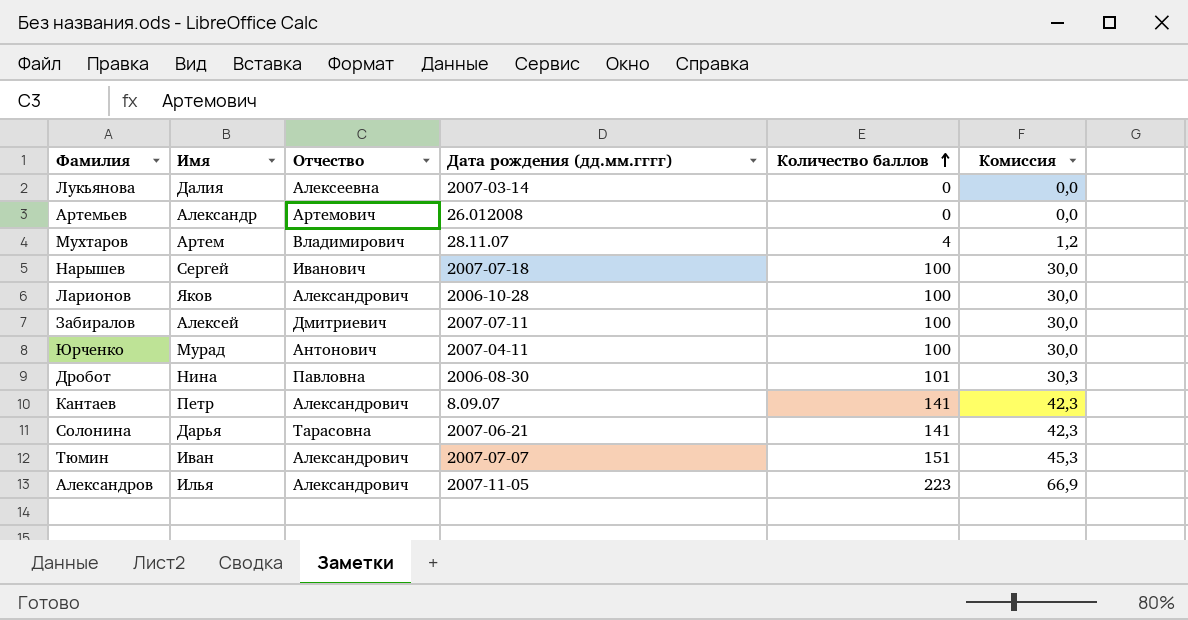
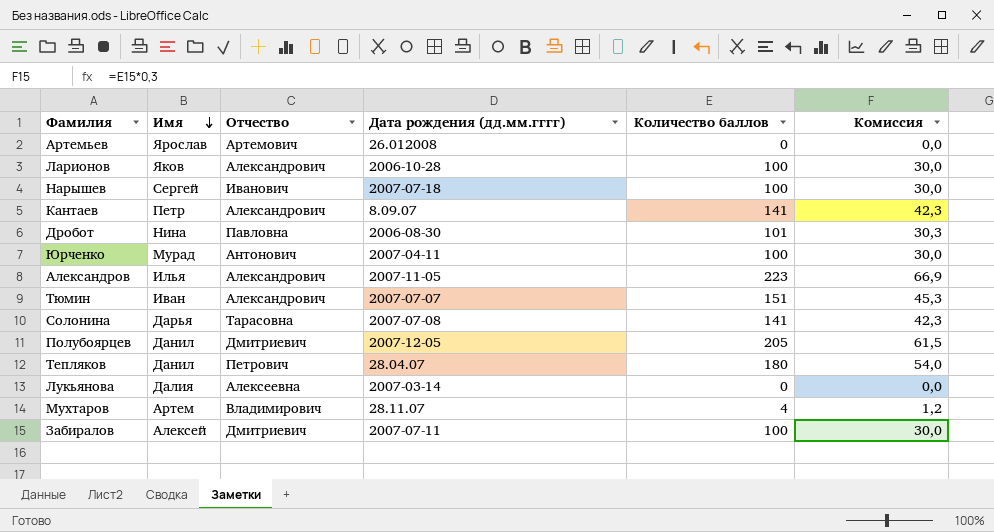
row order: Количество баллов ascending -> Имя descending
Артемьев | Имя: Александр -> Ярослав
Солонина | Дата рождения (дд.мм.гггг): 2007-06-21 -> 2007-07-08
row Полубоярцев: none -> Данил | Дмитриевич | 2007-12-05 | 205 | 61,5
row Тепляков: none -> Данил | Петрович | 28.04.07 | 180 | 54,0

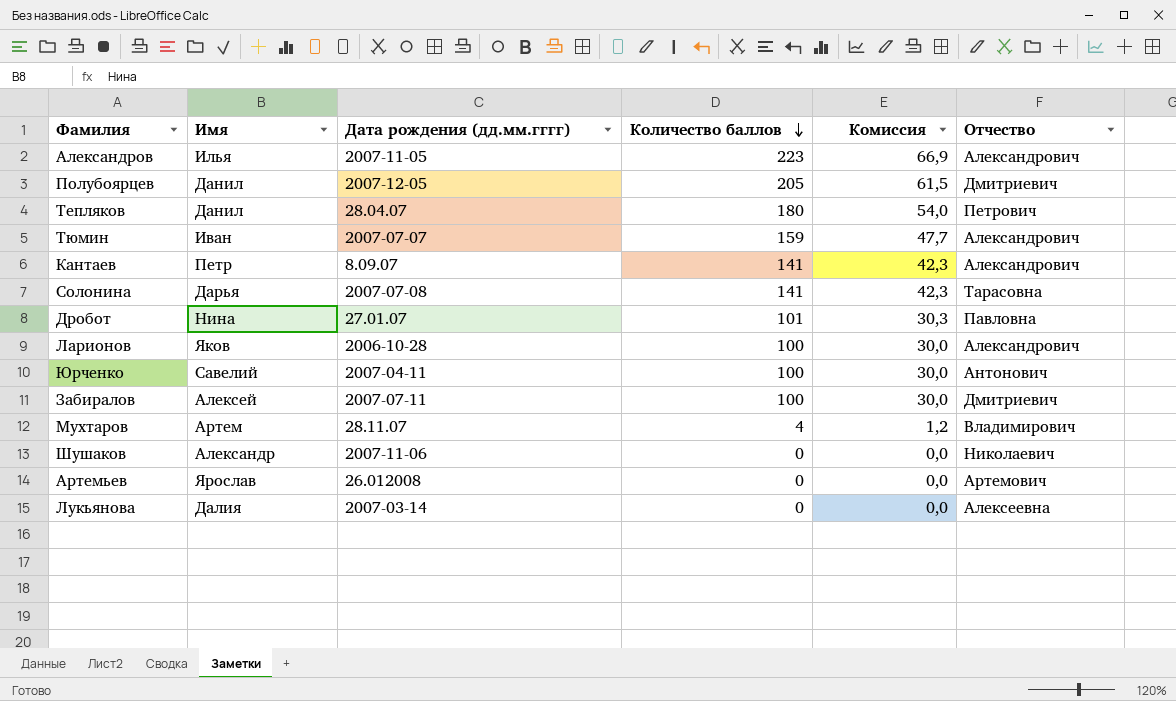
row order: Имя descending -> Количество баллов descending
column Отчество | position: 3 -> 6
row Нарышев: Сергей | Иванович | 2007-07-18 | 100 | 30,0 -> none
Тюмин | Количество баллов: 151 -> 159
Тюмин | Комиссия: 45,3 -> 47,7
Дробот | Дата рождения (дд.мм.гггг): 2006-08-30 -> 27.01.07
Юрченко | Имя: Мурад -> Савелий
row Шушаков: none -> Александр | 2007-11-06 | 0 | 0,0 | Николаевич

